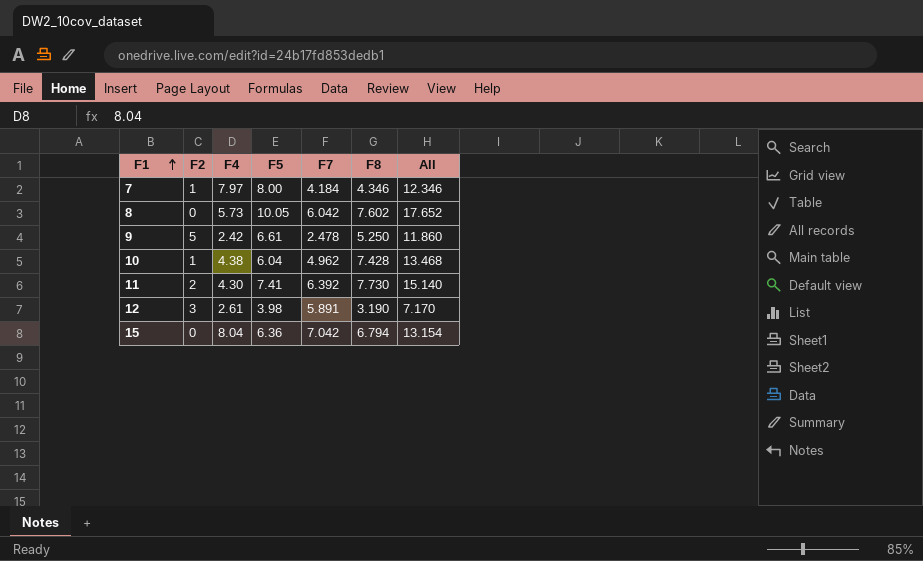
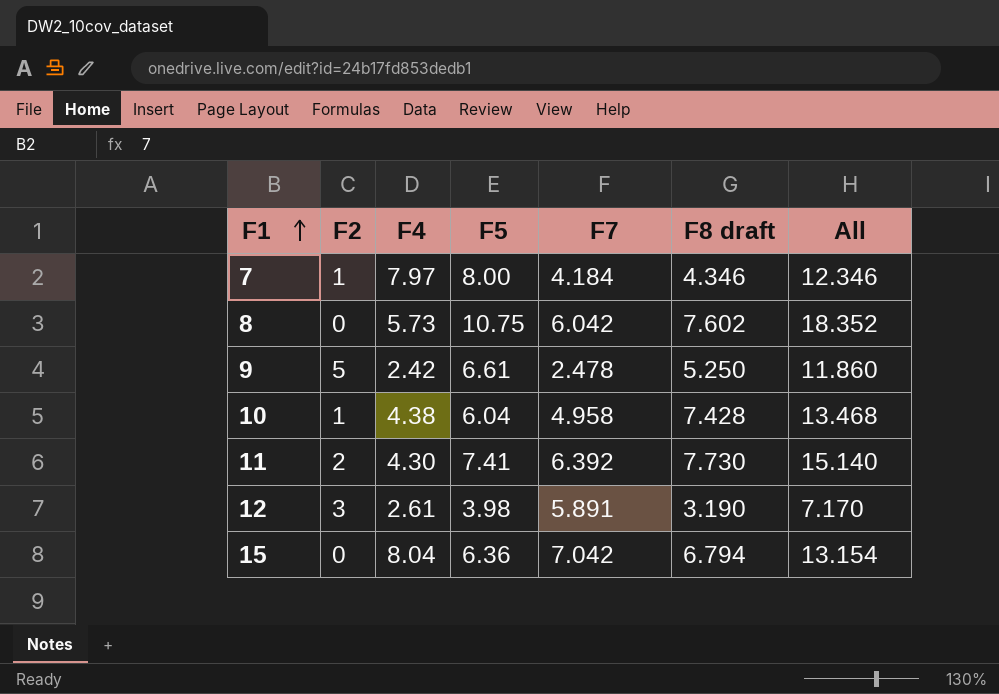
column name: F8 -> F8 draft
8 | F5: 10.05 -> 10.75
8 | All: 17.652 -> 18.352
10 | F7: 4.962 -> 4.958

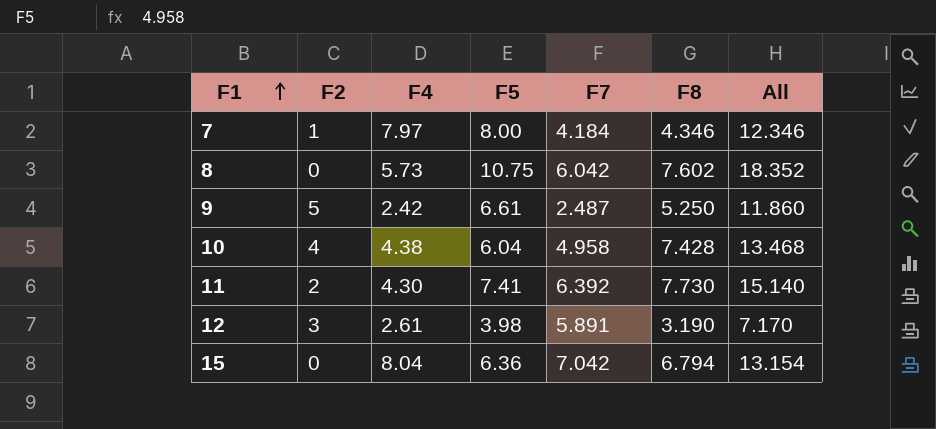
column name: F8 draft -> F8
9 | F7: 2.478 -> 2.487
10 | F2: 1 -> 4

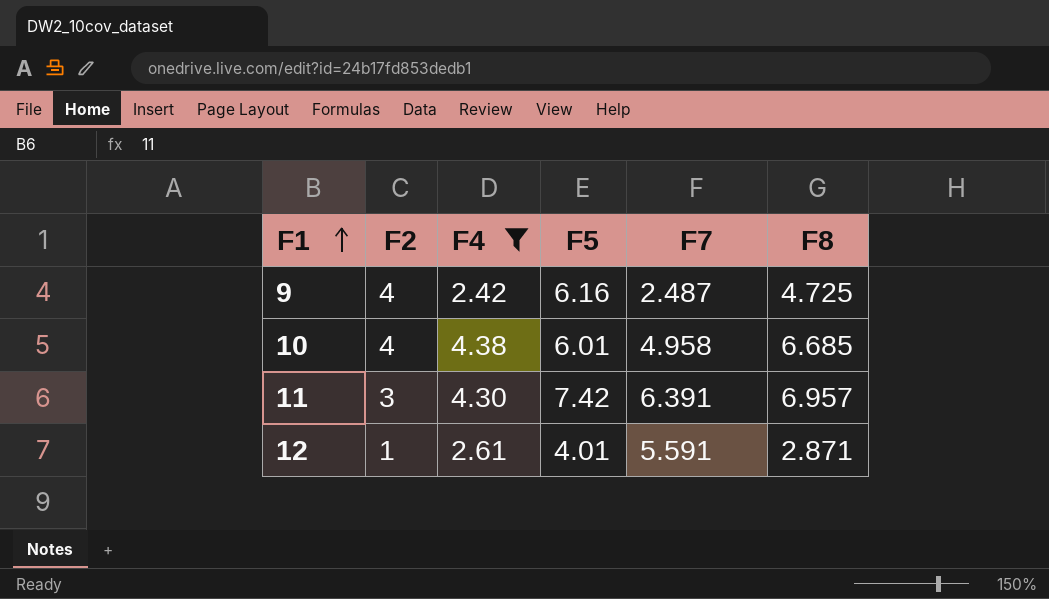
filter: none -> F4 <= 4.38
column All | formula: [F5] + [F8] -> none
9 | F2: 5 -> 4
9 | F5: 6.61 -> 6.16
9 | F8: 5.250 -> 4.725
10 | F5: 6.04 -> 6.01
10 | F8: 7.428 -> 6.685
11 | F2: 2 -> 3
11 | F5: 7.41 -> 7.42
11 | F7: 6.392 -> 6.391
11 | F8: 7.730 -> 6.957
12 | F2: 3 -> 1
12 | F5: 3.98 -> 4.01
12 | F7: 5.891 -> 5.591
12 | F8: 3.190 -> 2.871

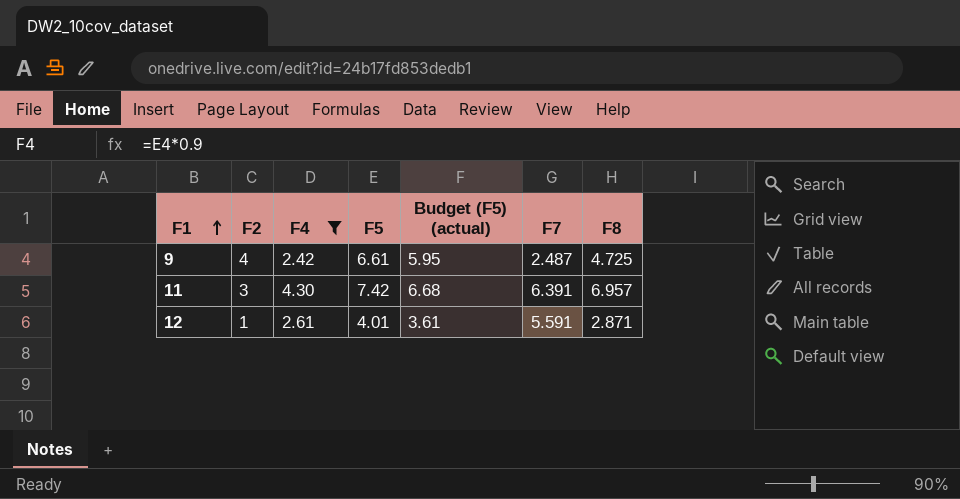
column Budget (F5) (actual) | formula: none -> [F5] * 0.9
row 10: 4 | 4.38 | 6.01 | 4.958 | 6.685 -> none
9 | F5: 6.16 -> 6.61

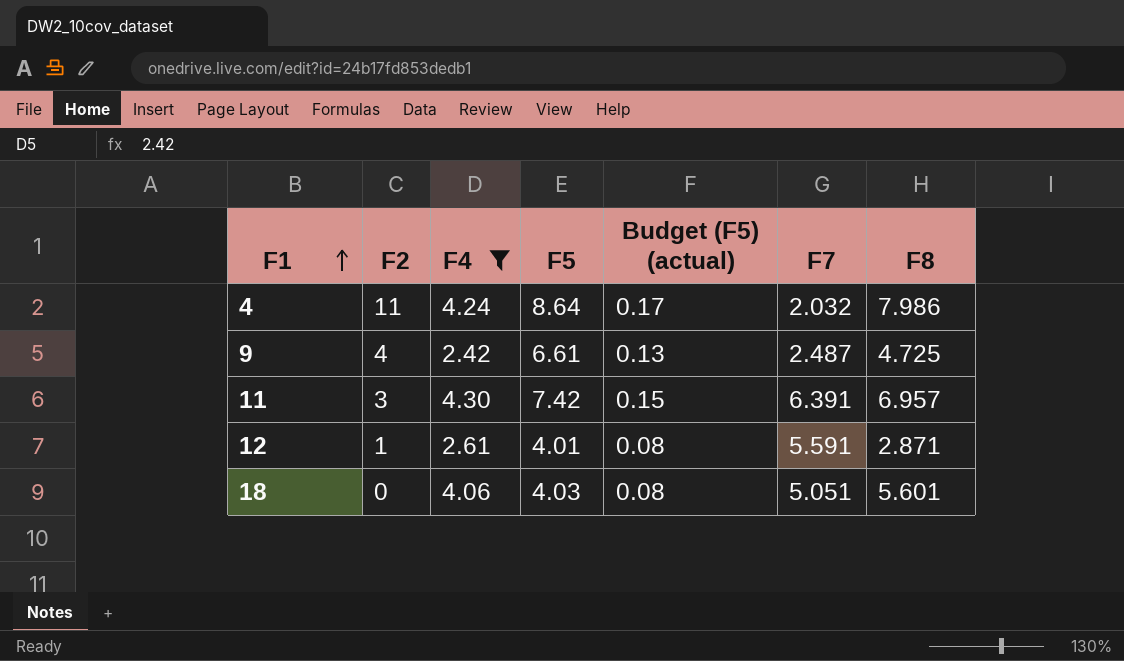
column Budget (F5) (actual) | formula: [F5] * 0.9 -> [F5] * 0.02
row 4: none -> 11 | 4.24 | 8.64 | 0.17 | 2.032 | 7.986
row 18: none -> 0 | 4.06 | 4.03 | 0.08 | 5.051 | 5.601

